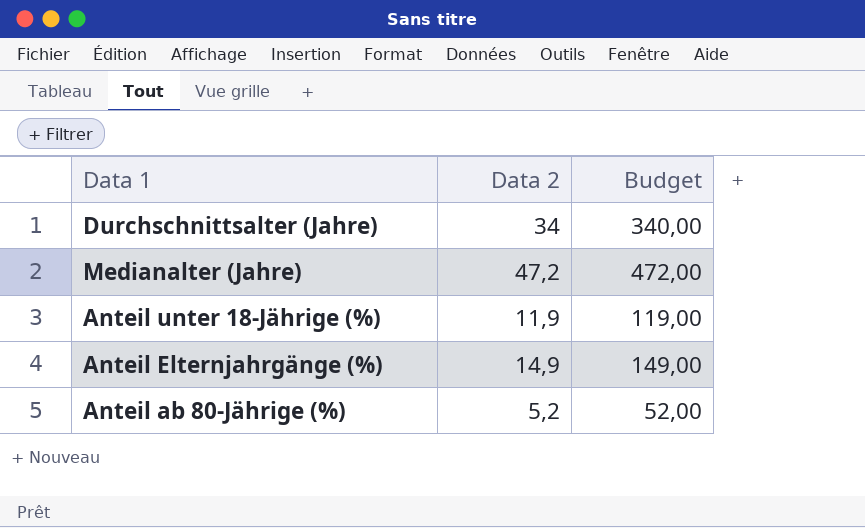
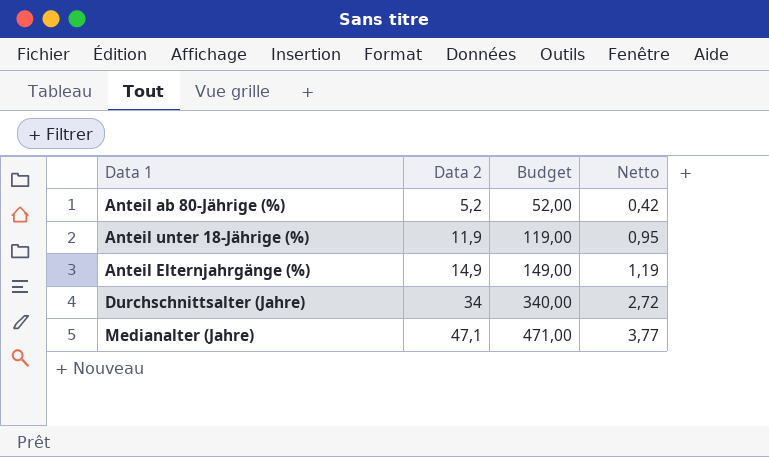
row order: none -> Data 2 ascending
column Netto | formula: none -> [Data 2] * 0,08
Medianalter (Jahre) | Data 2: 47,2 -> 47,1
Medianalter (Jahre) | Budget: 472,00 -> 471,00

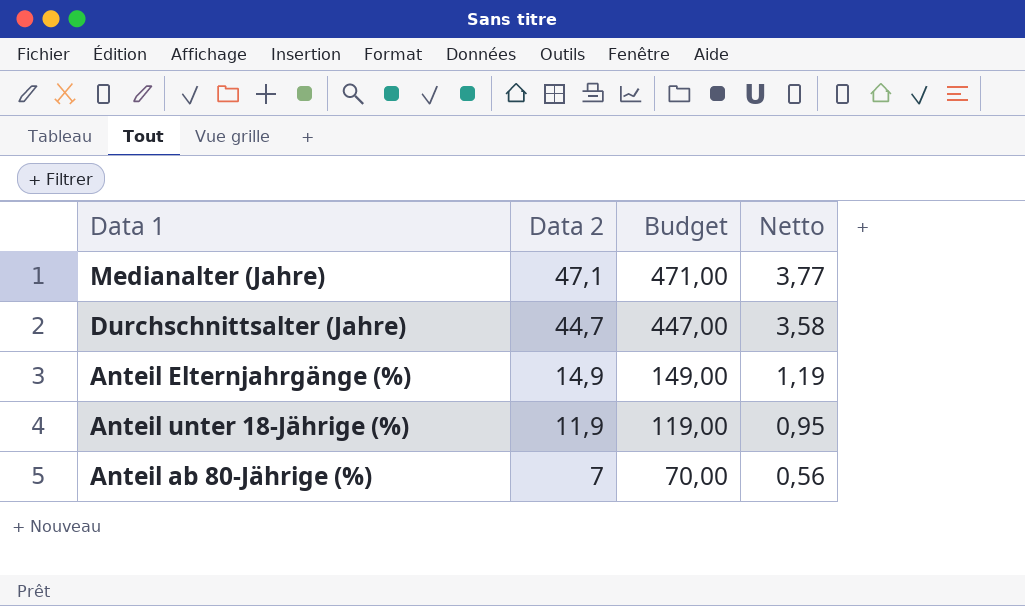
row order: Data 2 ascending -> Data 2 descending
Durchschnittsalter (Jahre) | Data 2: 34 -> 44,7
Durchschnittsalter (Jahre) | Budget: 340,00 -> 447,00
Durchschnittsalter (Jahre) | Netto: 2,72 -> 3,58
Anteil ab 80-Jährige (%) | Data 2: 5,2 -> 7
Anteil ab 80-Jährige (%) | Budget: 52,00 -> 70,00
Anteil ab 80-Jährige (%) | Netto: 0,42 -> 0,56

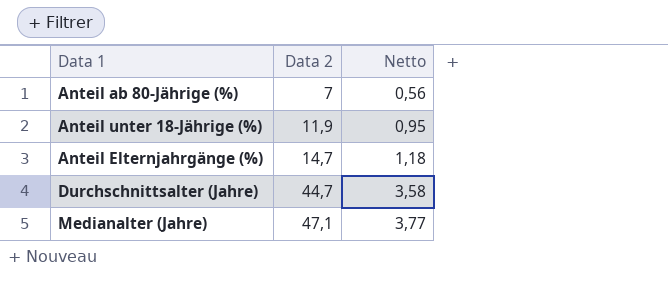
row order: Data 2 descending -> Data 2 ascending
column Budget | formula: [Data 2] * 10 -> none
Anteil Elternjahrgänge (%) | Data 2: 14,9 -> 14,7
Anteil Elternjahrgänge (%) | Netto: 1,19 -> 1,18

